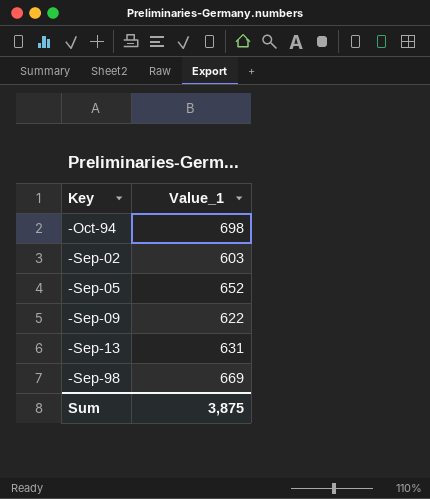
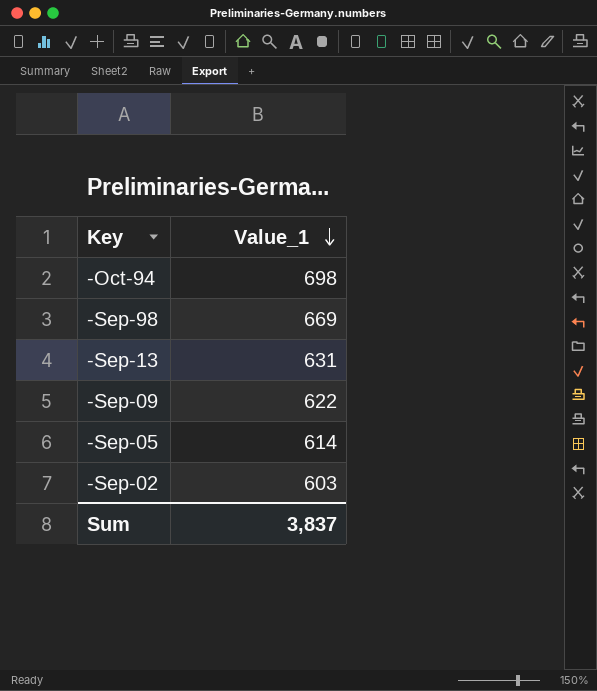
row order: none -> Value_1 descending
-Sep-05 | Value_1: 652 -> 614
Sum | Value_1: 3,875 -> 3,837

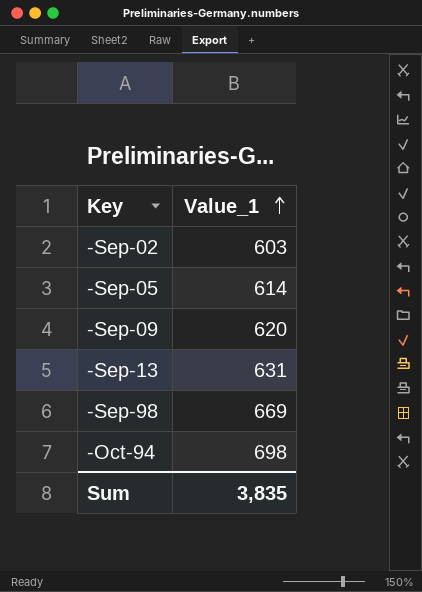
row order: Value_1 descending -> Value_1 ascending
-Sep-09 | Value_1: 622 -> 620
Sum | Value_1: 3,837 -> 3,835

